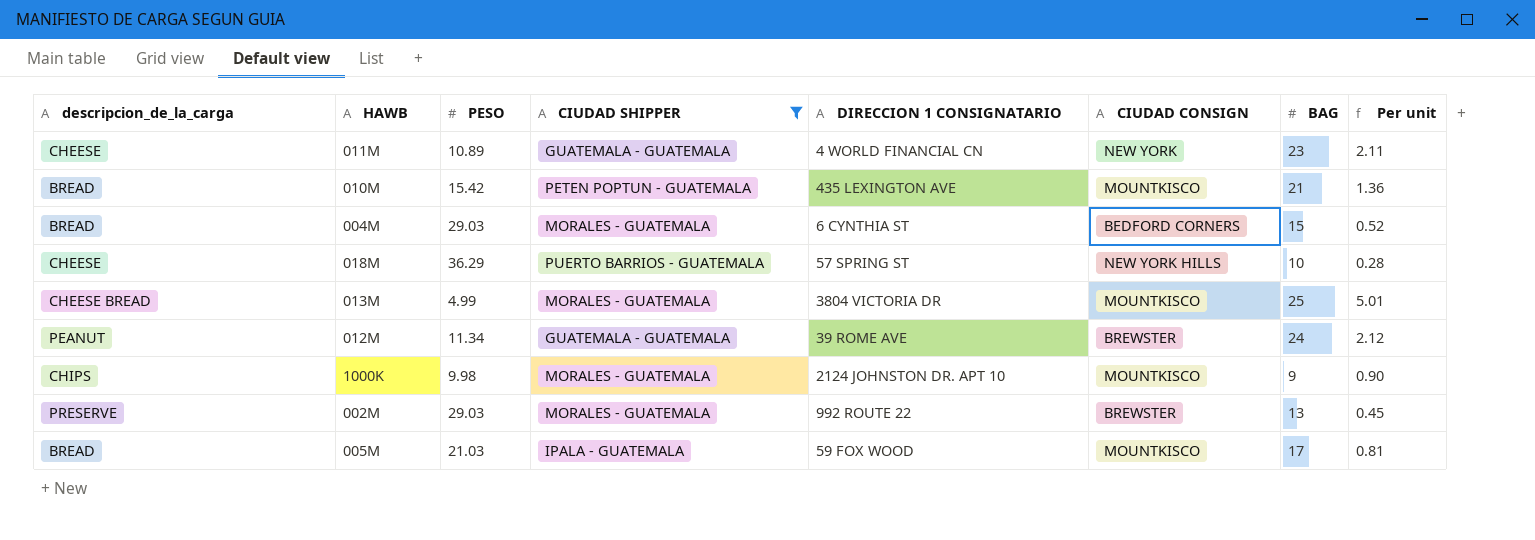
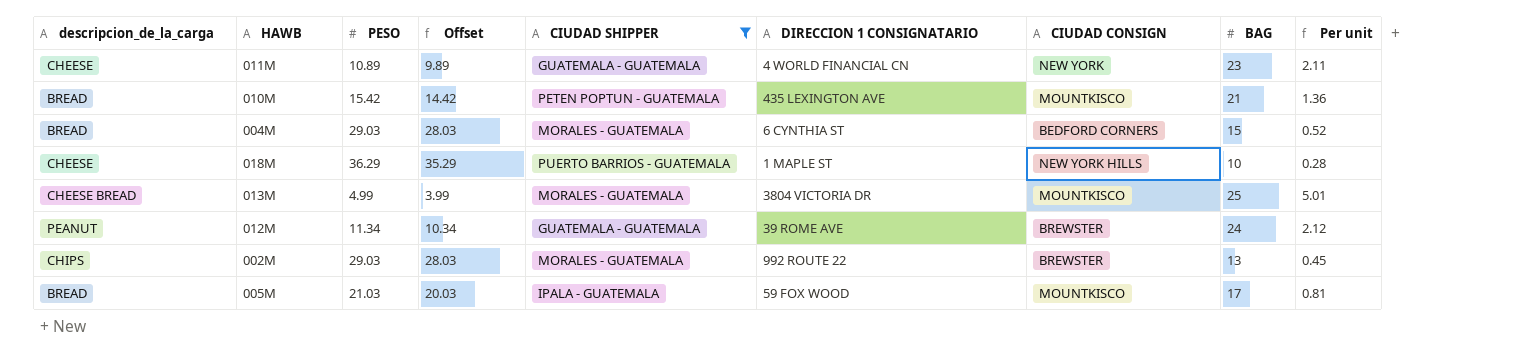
column Offset | formula: none -> [PESO] - 1
row 1000K: CHIPS | 9.98 | MORALES - GUATEMALA | 2124 JOHNSTON DR. APT 10 | MOUNTKISCO | 9 | 0.90 -> none
018M | DIRECCION 1 CONSIGNATARIO: 57 SPRING ST -> 1 MAPLE ST
002M | descripcion_de_la_carga: PRESERVE -> CHIPS

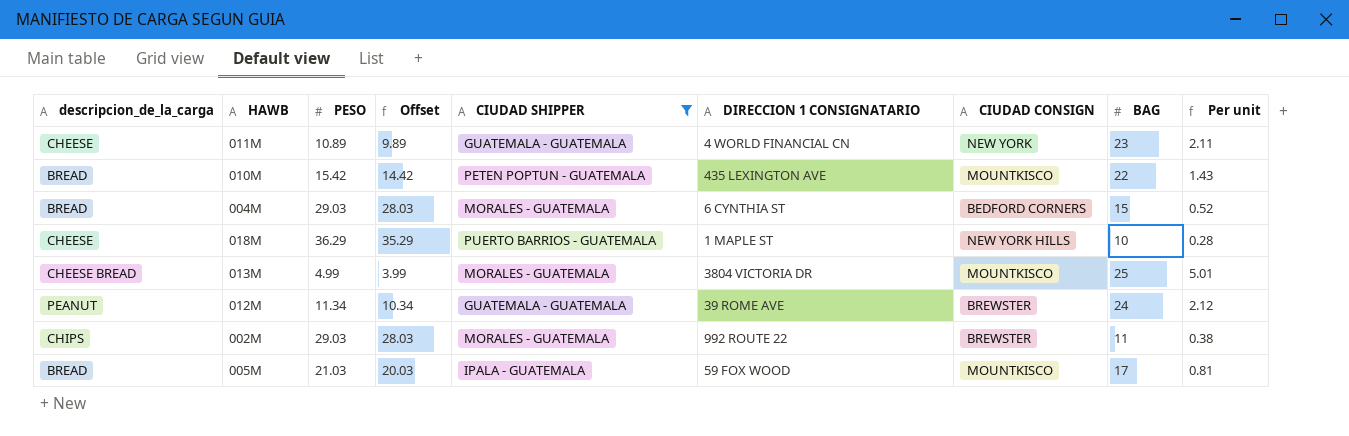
010M | BAG: 21 -> 22
010M | Per unit: 1.36 -> 1.43
002M | BAG: 13 -> 11
002M | Per unit: 0.45 -> 0.38

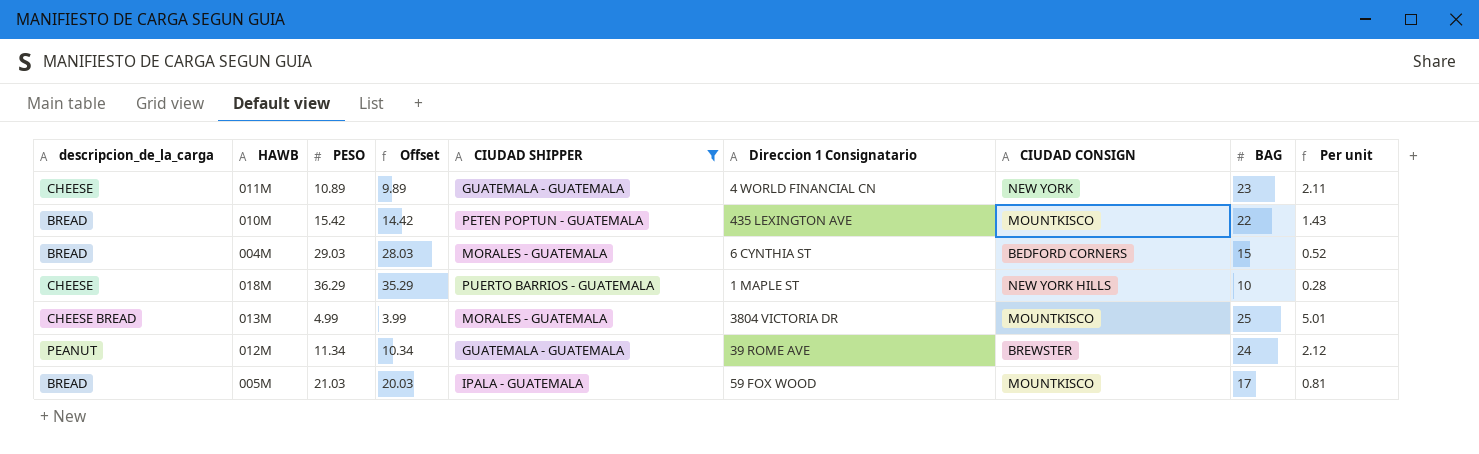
column name: DIRECCION 1 CONSIGNATARIO -> Direccion 1 Consignatario
row 002M: CHIPS | 29.03 | 28.03 | MORALES - GUATEMALA | 992 ROUTE 22 | BREWSTER | 11 | 0.38 -> none

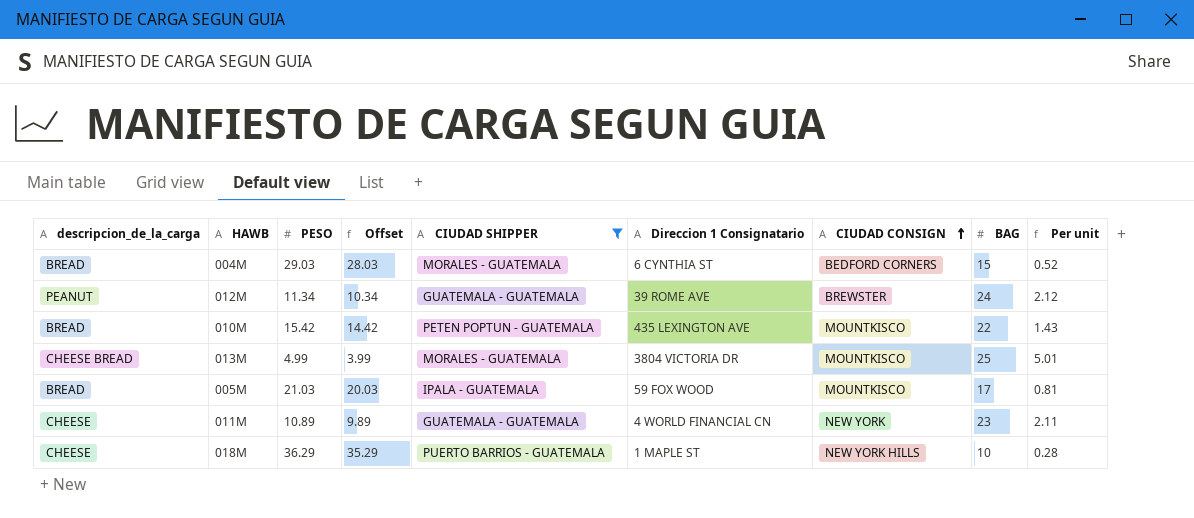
row order: none -> CIUDAD CONSIGN ascending

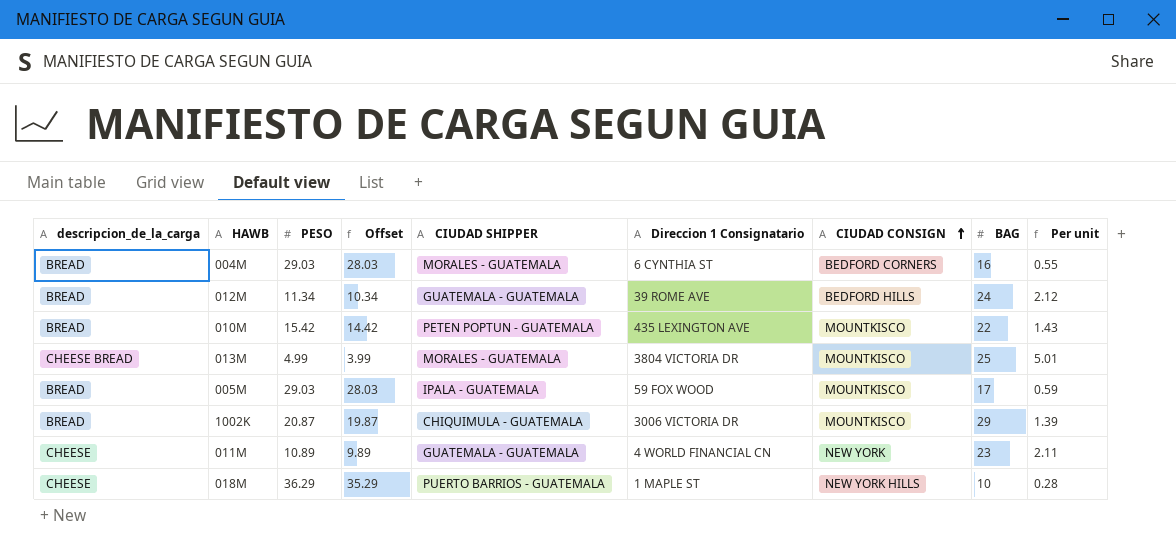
filter: CIUDAD SHIPPER != CHIQUIMULA - GUATEMALA -> none
004M | BAG: 15 -> 16
004M | Per unit: 0.52 -> 0.55
012M | descripcion_de_la_carga: PEANUT -> BREAD
012M | CIUDAD CONSIGN: BREWSTER -> BEDFORD HILLS
005M | PESO: 21.03 -> 29.03
005M | Offset: 20.03 -> 28.03
005M | Per unit: 0.81 -> 0.59

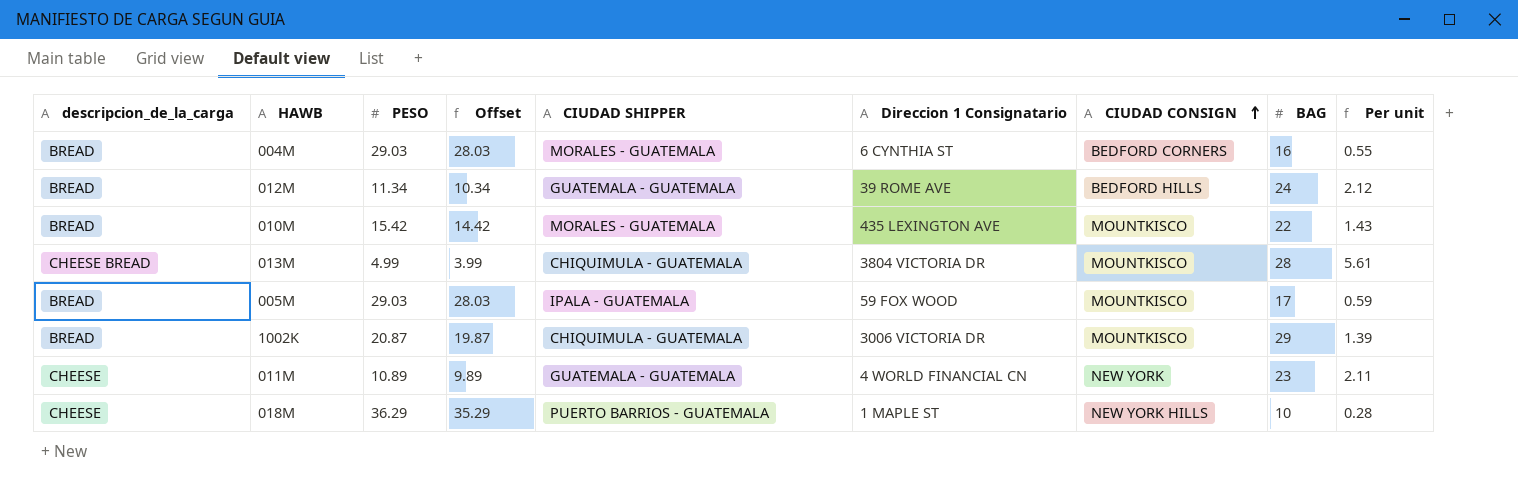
010M | CIUDAD SHIPPER: PETEN POPTUN - GUATEMALA -> MORALES - GUATEMALA
013M | CIUDAD SHIPPER: MORALES - GUATEMALA -> CHIQUIMULA - GUATEMALA
013M | BAG: 25 -> 28
013M | Per unit: 5.01 -> 5.61

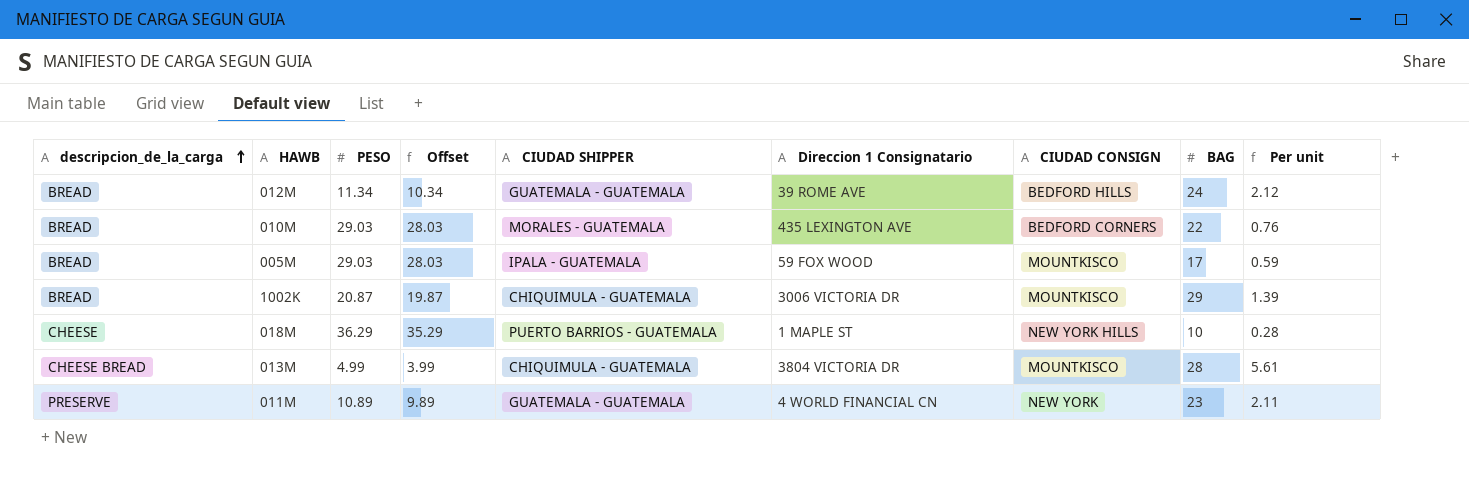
row order: CIUDAD CONSIGN ascending -> descripcion_de_la_carga ascending
row 004M: BREAD | 29.03 | 28.03 | MORALES - GUATEMALA | 6 CYNTHIA ST | BEDFORD CORNERS | 16 | 0.55 -> none
010M | PESO: 15.42 -> 29.03
010M | Offset: 14.42 -> 28.03
010M | CIUDAD CONSIGN: MOUNTKISCO -> BEDFORD CORNERS
010M | Per unit: 1.43 -> 0.76
011M | descripcion_de_la_carga: CHEESE -> PRESERVE

